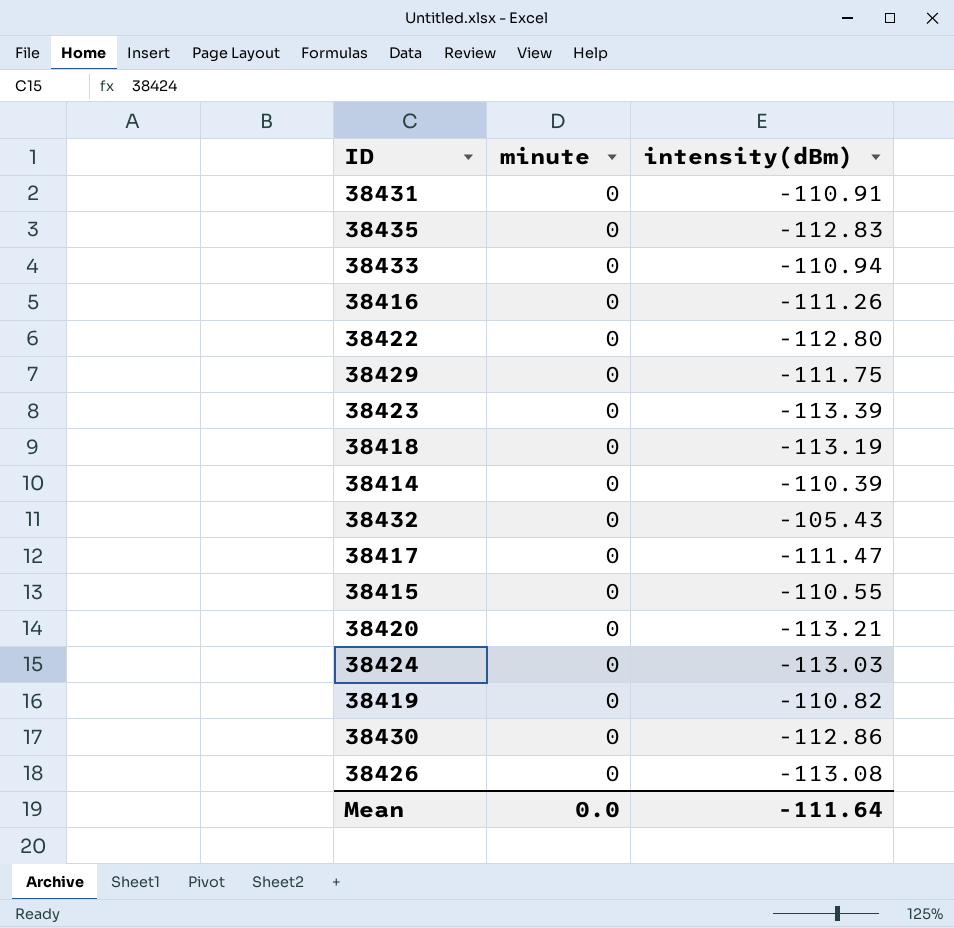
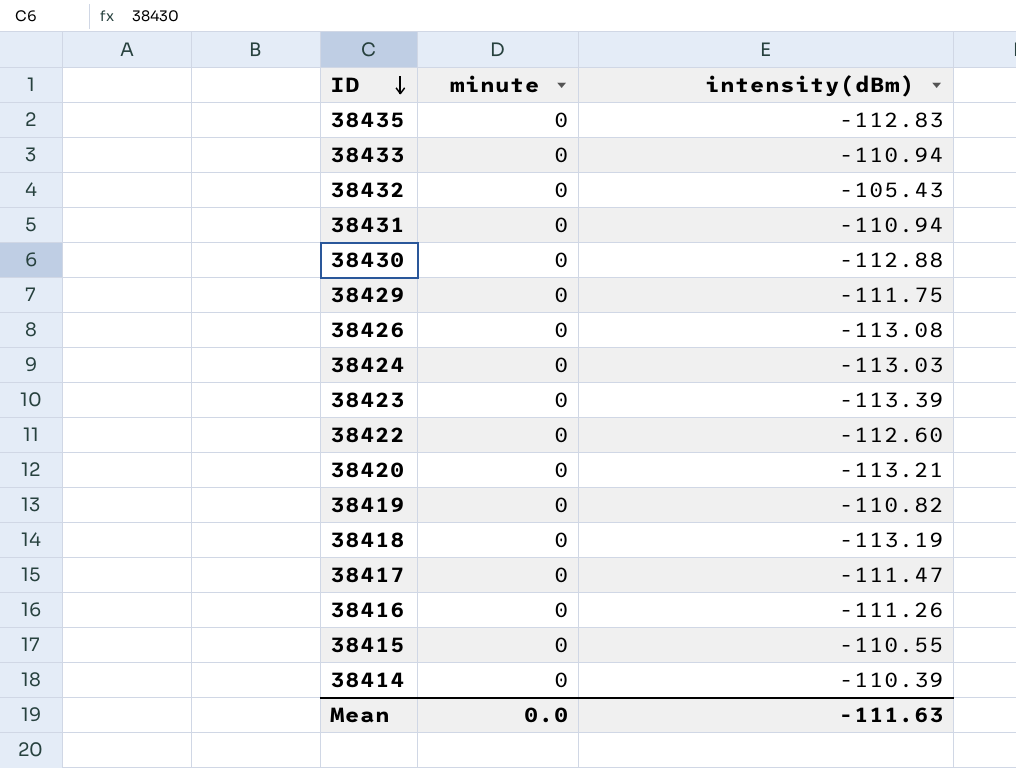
row order: none -> ID descending
38431 | intensity(dBm): -110.91 -> -110.94
38430 | intensity(dBm): -112.86 -> -112.88
38422 | intensity(dBm): -112.80 -> -112.60
Mean | intensity(dBm): -111.64 -> -111.63

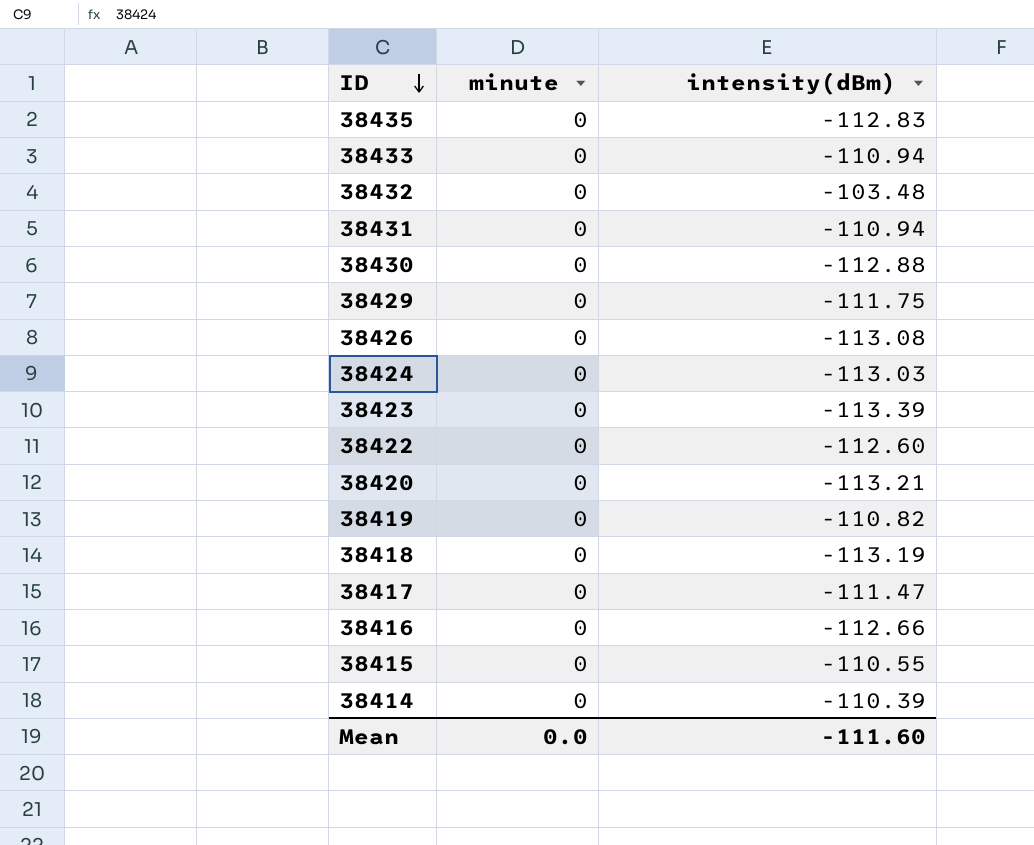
38432 | intensity(dBm): -105.43 -> -103.48
38416 | intensity(dBm): -111.26 -> -112.66
Mean | intensity(dBm): -111.63 -> -111.60

